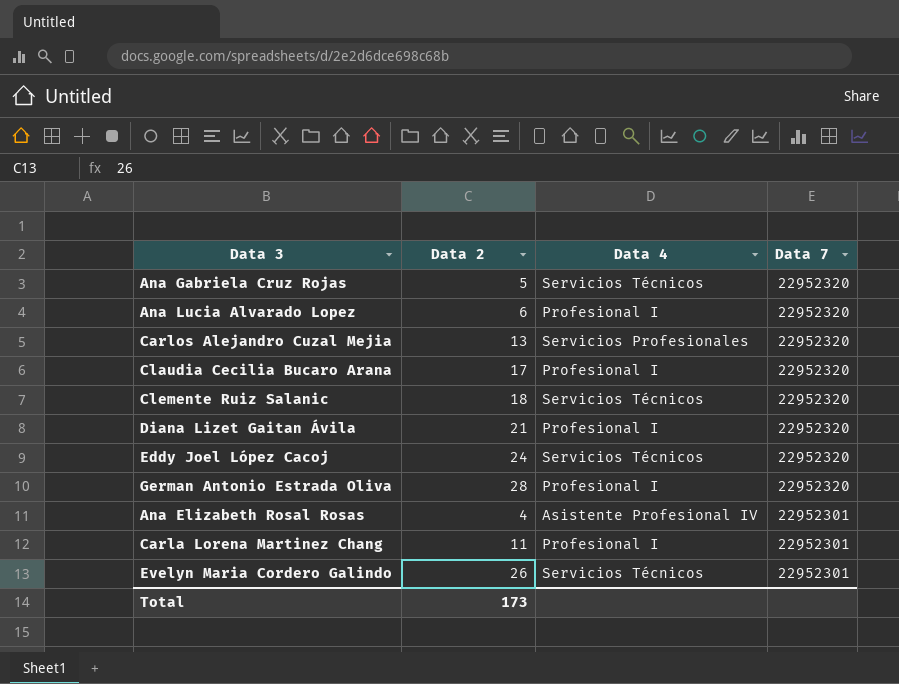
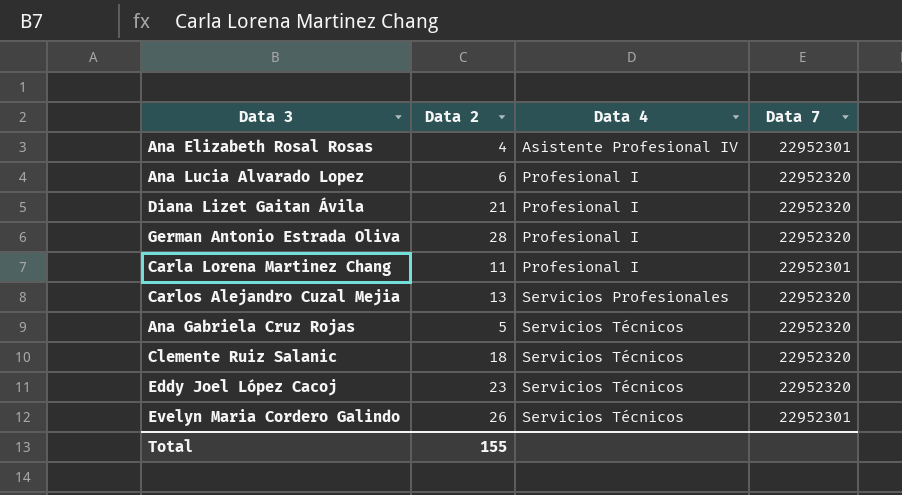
row order: Data 7 descending -> Data 4 ascending
row Claudia Cecilia Bucaro Arana: 17 | Profesional I | 22952320 -> none
Eddy Joel López Cacoj | Data 2: 24 -> 23
Total | Data 2: 173 -> 155

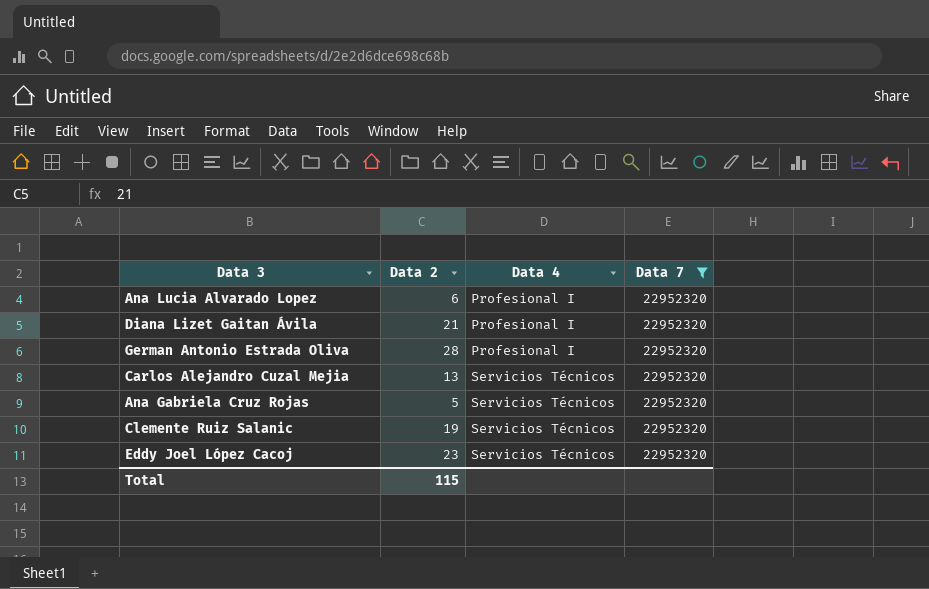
filter: none -> Data 7 = 22952320
Carlos Alejandro Cuzal Mejia | Data 4: Servicios Profesionales -> Servicios Técnicos
Clemente Ruiz Salanic | Data 2: 18 -> 19
Total | Data 2: 155 -> 115

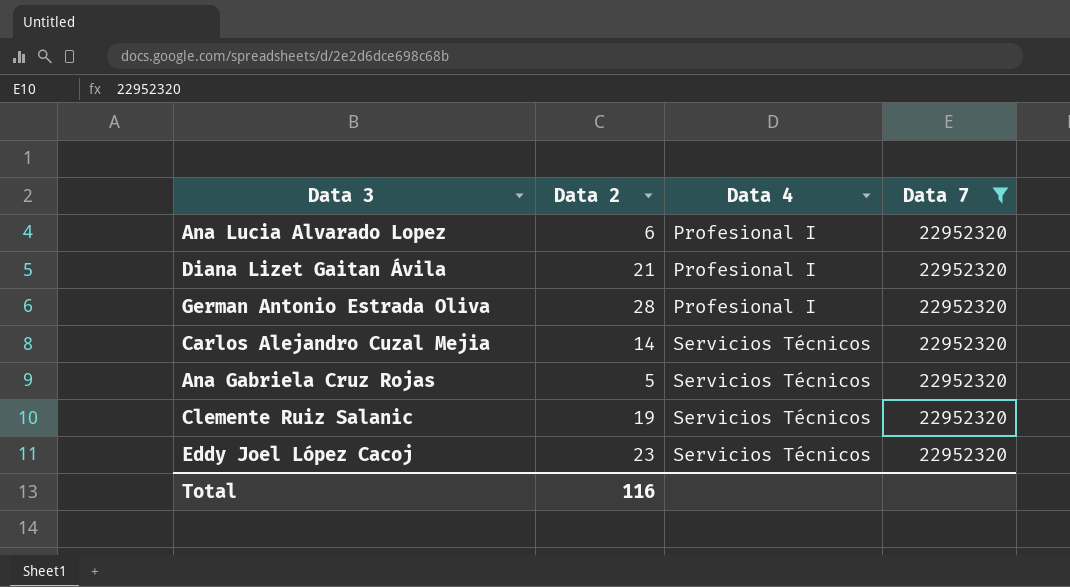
Carlos Alejandro Cuzal Mejia | Data 2: 13 -> 14
Total | Data 2: 115 -> 116

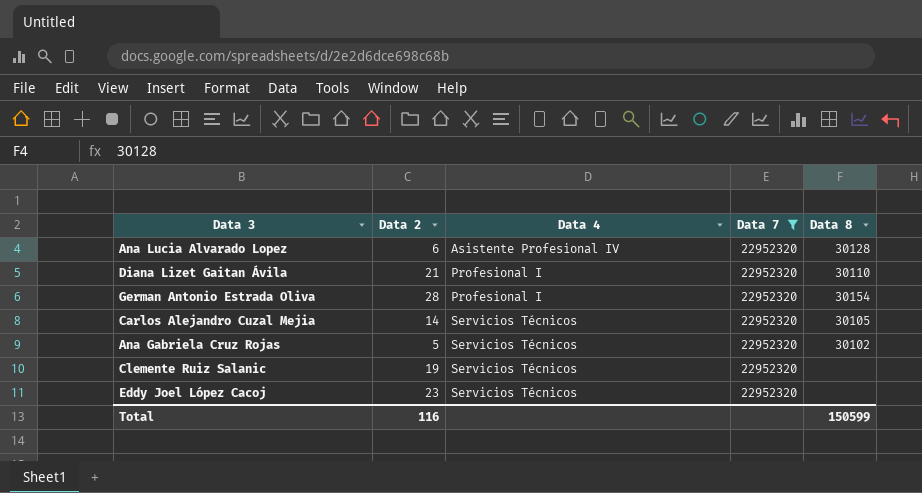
column Data 8 | position: none -> 5
Ana Lucia Alvarado Lopez | Data 4: Profesional I -> Asistente Profesional IV

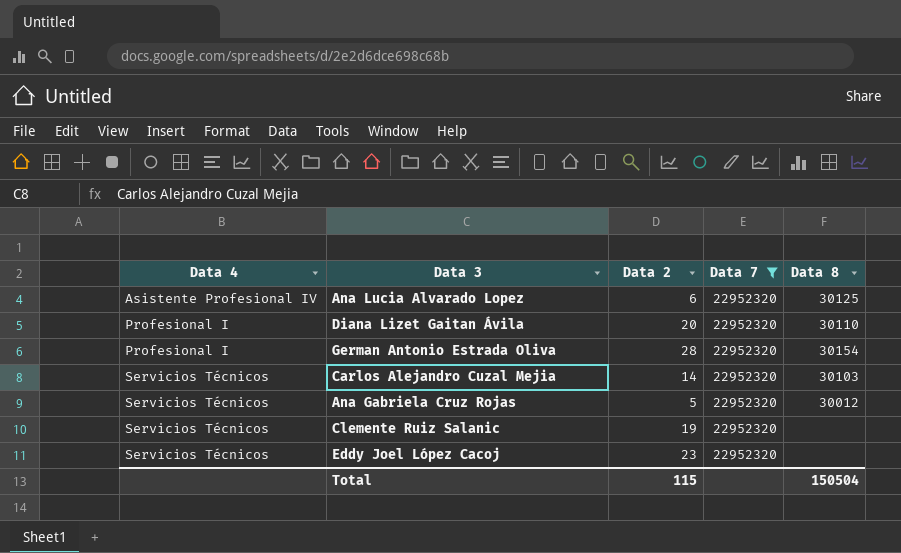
column Data 4 | position: 3 -> 1
Ana Lucia Alvarado Lopez | Data 8: 30128 -> 30125
Diana Lizet Gaitan Ávila | Data 2: 21 -> 20
Carlos Alejandro Cuzal Mejia | Data 8: 30105 -> 30103
Ana Gabriela Cruz Rojas | Data 8: 30102 -> 30012
Total | Data 2: 116 -> 115
Total | Data 8: 150599 -> 150504

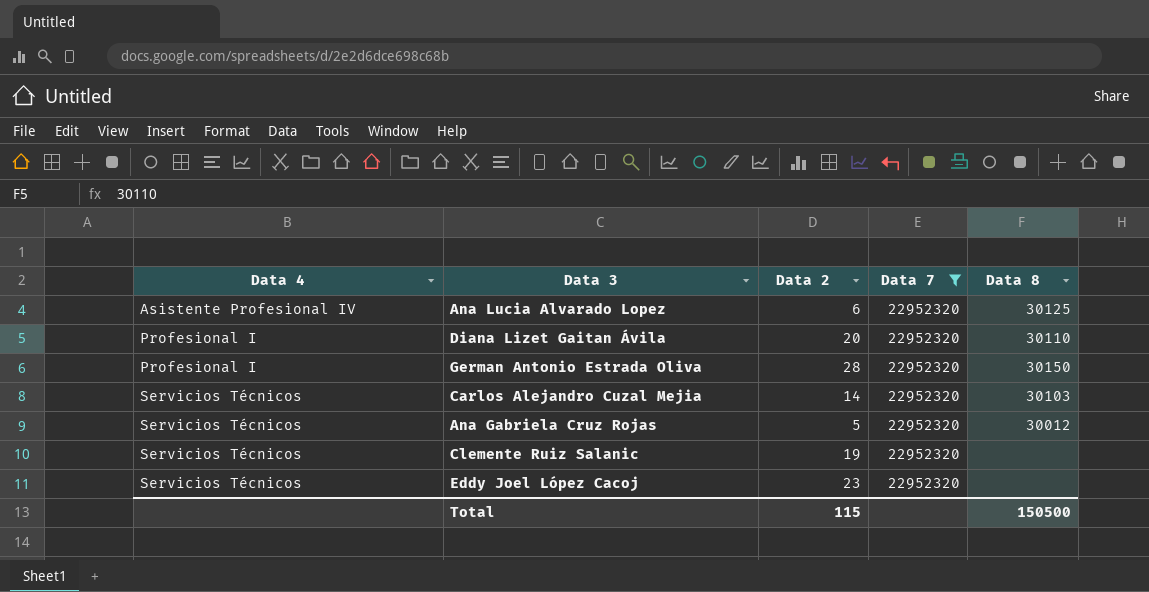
German Antonio Estrada Oliva | Data 8: 30154 -> 30150
Total | Data 8: 150504 -> 150500

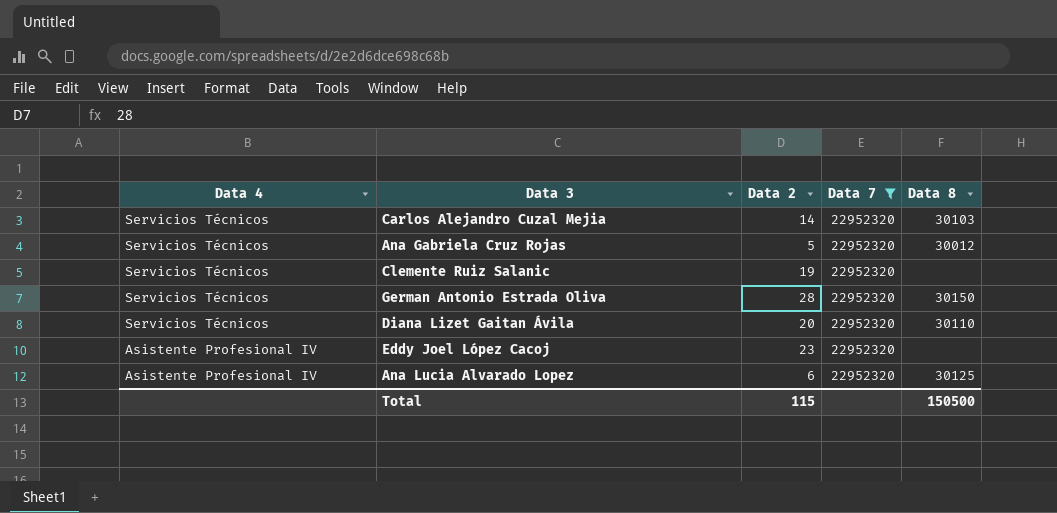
row order: Data 4 ascending -> Data 4 descending
German Antonio Estrada Oliva | Data 4: Profesional I -> Servicios Técnicos
Diana Lizet Gaitan Ávila | Data 4: Profesional I -> Servicios Técnicos
Eddy Joel López Cacoj | Data 4: Servicios Técnicos -> Asistente Profesional IV

